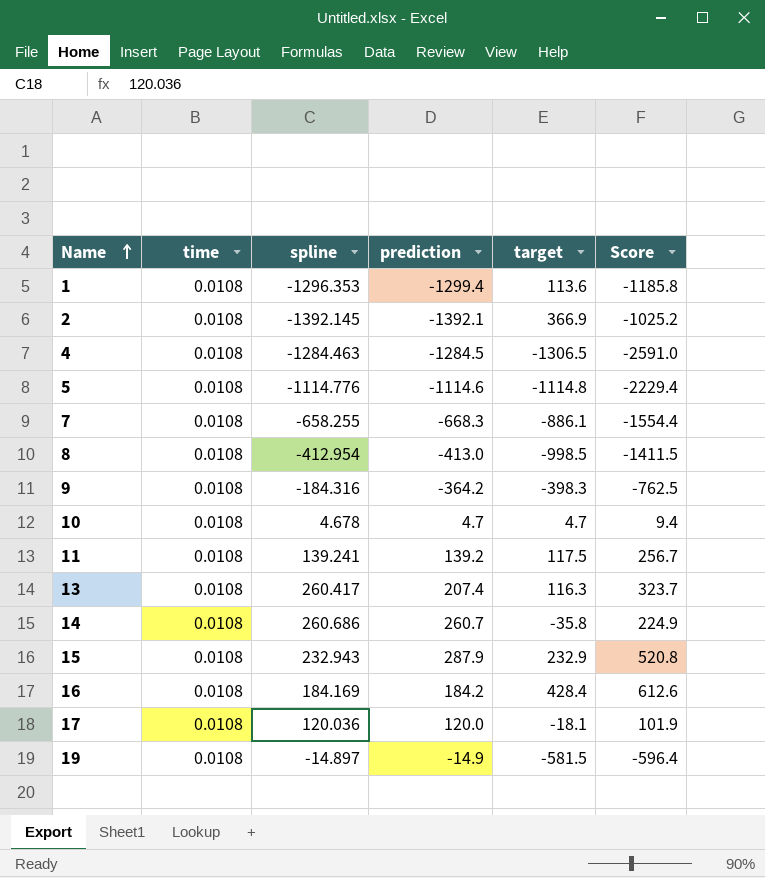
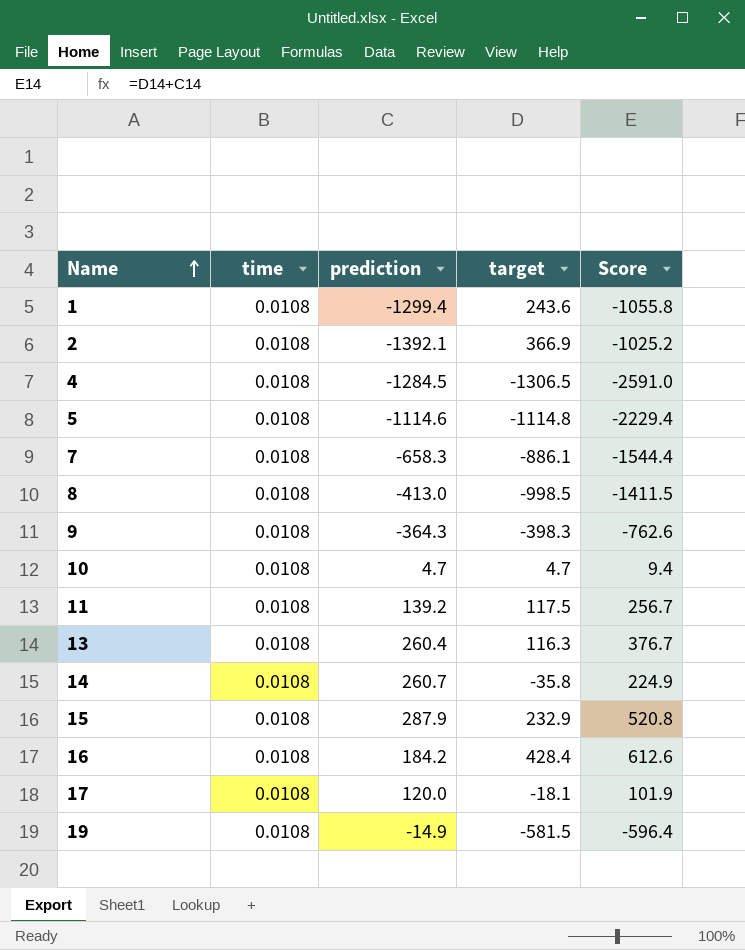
column spline | position: 3 -> none
1 | target: 113.6 -> 243.6
1 | Score: -1185.8 -> -1055.8
7 | prediction: -668.3 -> -658.3
7 | Score: -1554.4 -> -1544.4
9 | prediction: -364.2 -> -364.3
9 | Score: -762.5 -> -762.6
13 | prediction: 207.4 -> 260.4
13 | Score: 323.7 -> 376.7

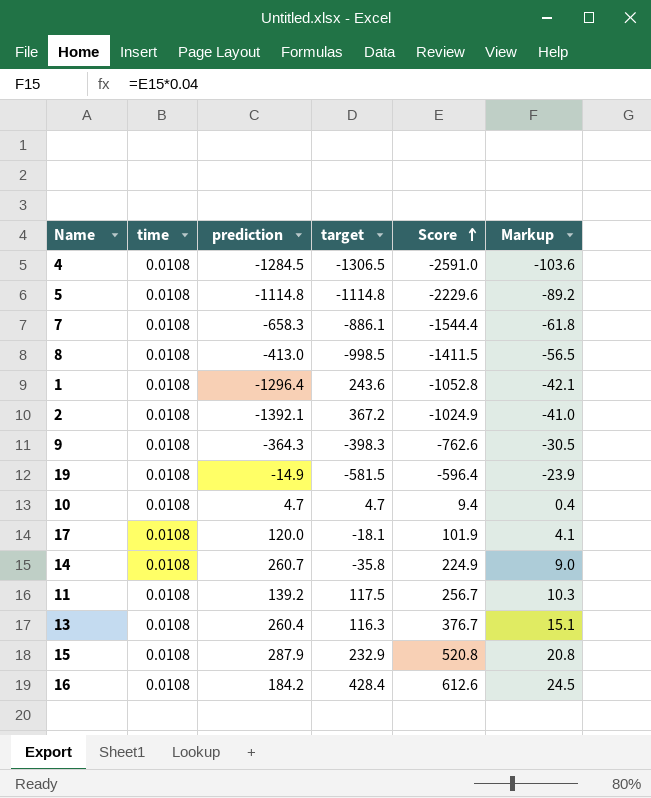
row order: Name ascending -> Score ascending
column Markup | formula: none -> [Score] * 0.04
5 | prediction: -1114.6 -> -1114.8
5 | Score: -2229.4 -> -2229.6
1 | prediction: -1299.4 -> -1296.4
1 | Score: -1055.8 -> -1052.8
2 | target: 366.9 -> 367.2
2 | Score: -1025.2 -> -1024.9

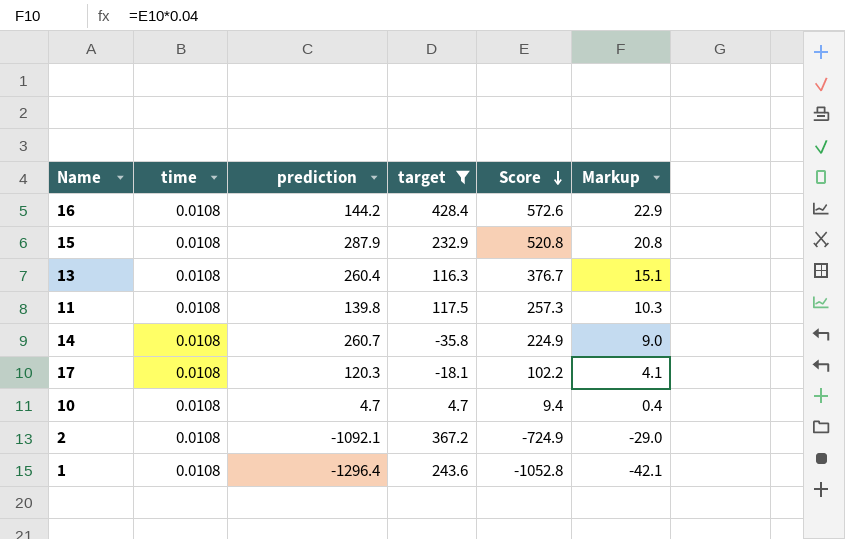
filter: none -> target >= -35.8
row order: Score ascending -> Score descending
16 | prediction: 184.2 -> 144.2
16 | Score: 612.6 -> 572.6
16 | Markup: 24.5 -> 22.9
11 | prediction: 139.2 -> 139.8
11 | Score: 256.7 -> 257.3
17 | prediction: 120.0 -> 120.3
17 | Score: 101.9 -> 102.2
2 | prediction: -1392.1 -> -1092.1
2 | Score: -1024.9 -> -724.9
2 | Markup: -41.0 -> -29.0

